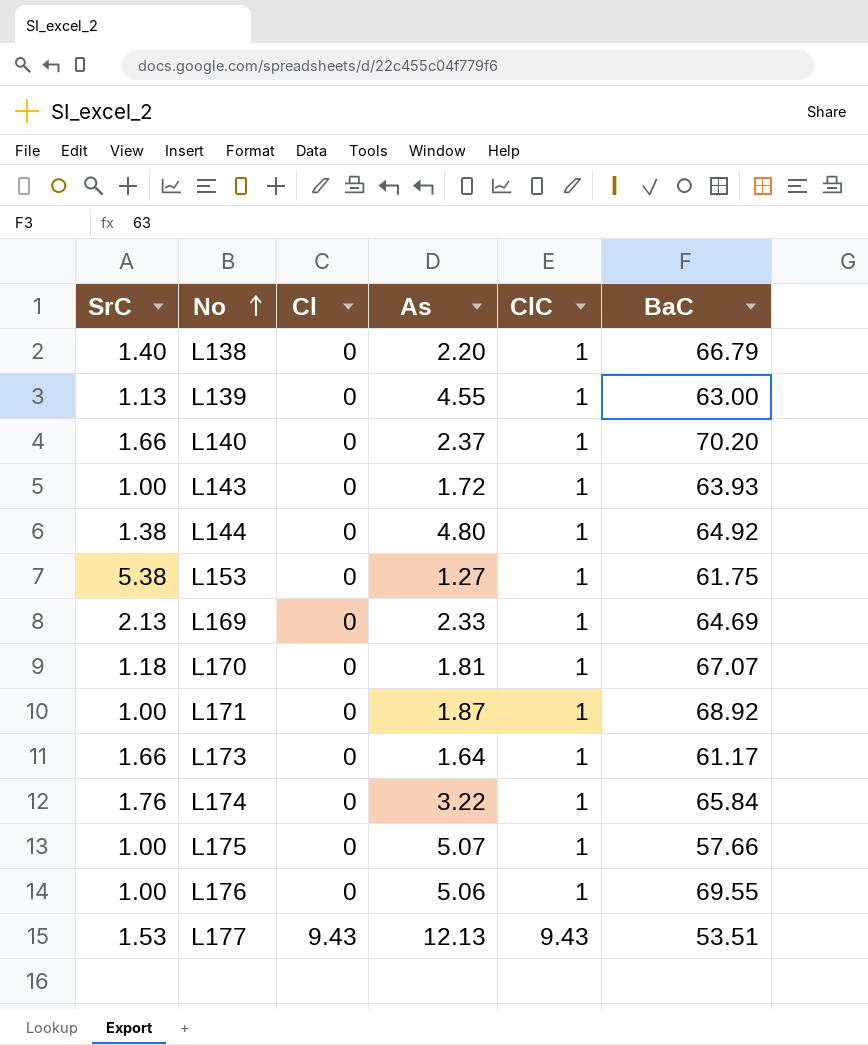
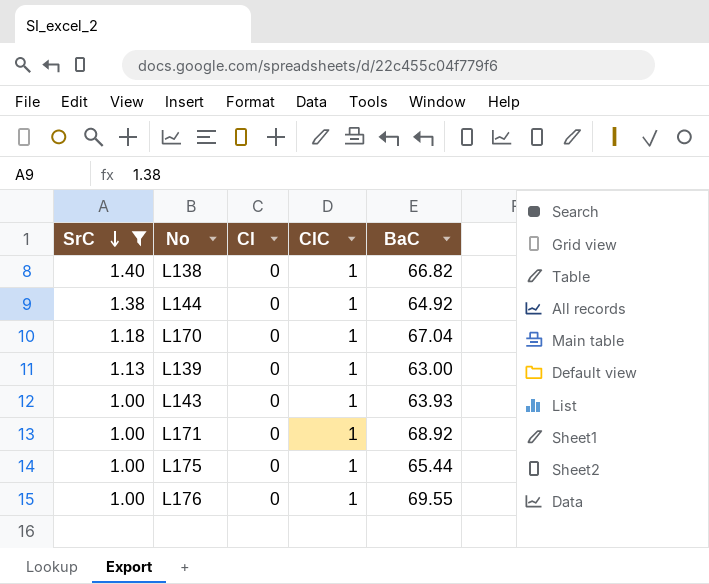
filter: none -> SrC <= 1.40
row order: No ascending -> SrC descending
column As | position: 4 -> none
L138 | BaC: 66.79 -> 66.82
L170 | BaC: 67.07 -> 67.04
L175 | BaC: 57.66 -> 65.44

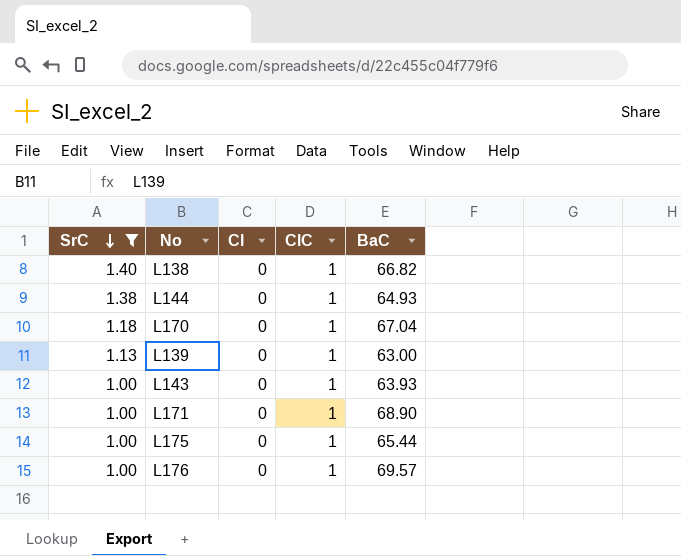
L144 | BaC: 64.92 -> 64.93
L171 | BaC: 68.92 -> 68.90
L176 | BaC: 69.55 -> 69.57

